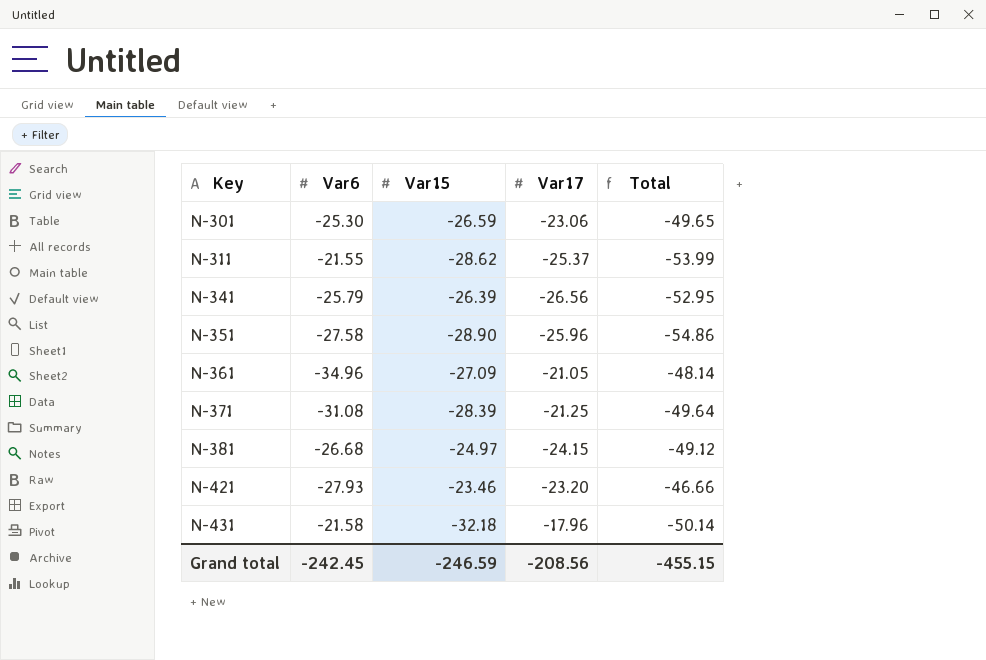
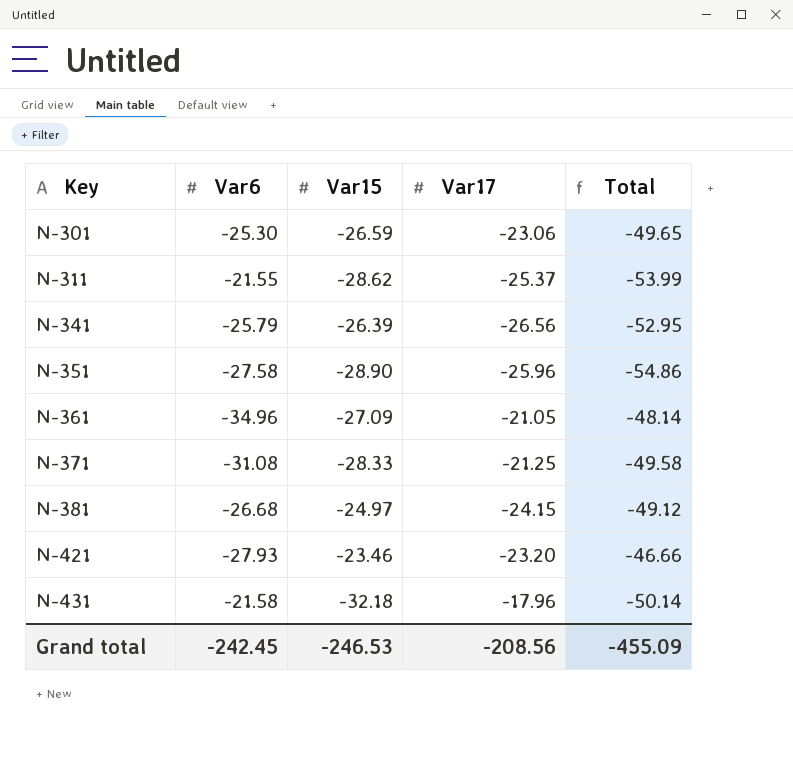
N-371 | Var15: -28.39 -> -28.33
N-371 | Total: -49.64 -> -49.58
Grand total | Var15: -246.59 -> -246.53
Grand total | Total: -455.15 -> -455.09

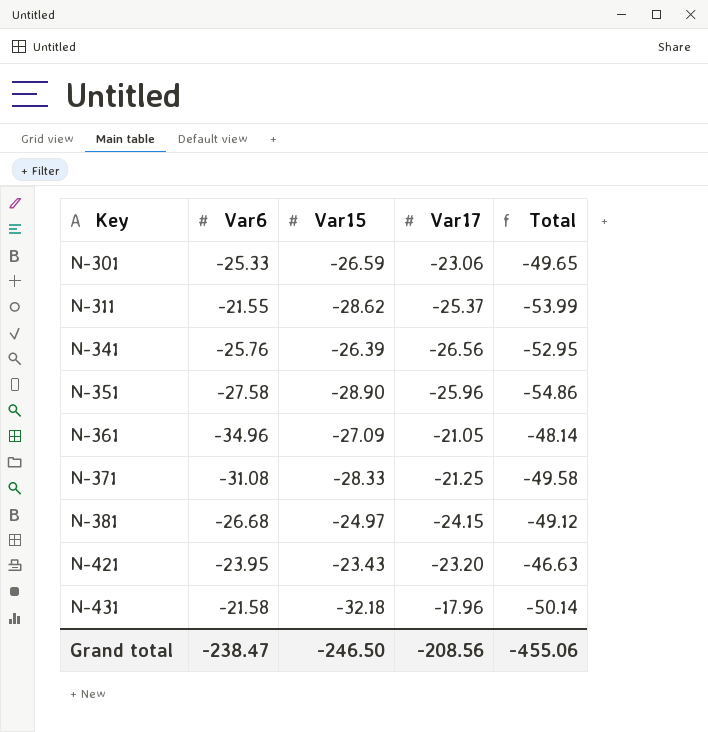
N-301 | Var6: -25.30 -> -25.33
N-341 | Var6: -25.79 -> -25.76
N-421 | Var6: -27.93 -> -23.95
N-421 | Var15: -23.46 -> -23.43
N-421 | Total: -46.66 -> -46.63
Grand total | Var6: -242.45 -> -238.47
Grand total | Var15: -246.53 -> -246.50
Grand total | Total: -455.09 -> -455.06

